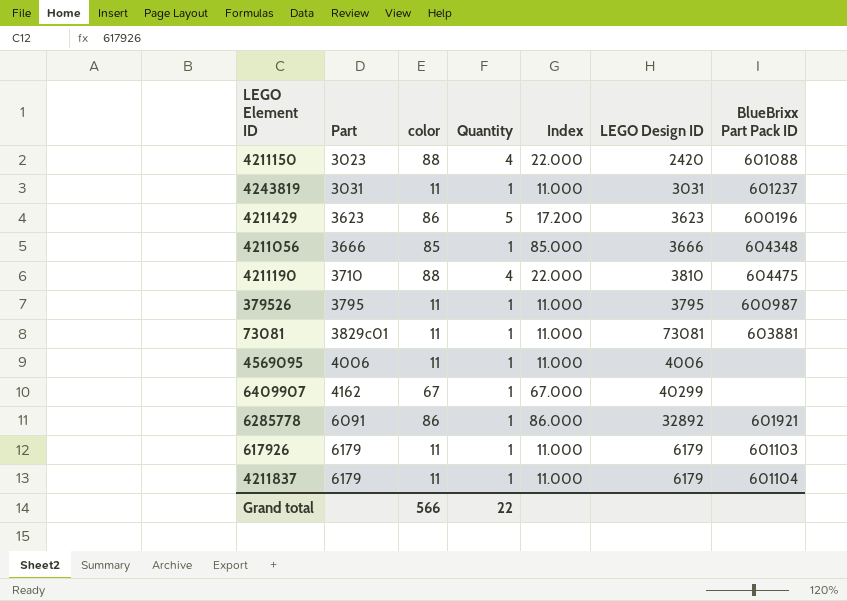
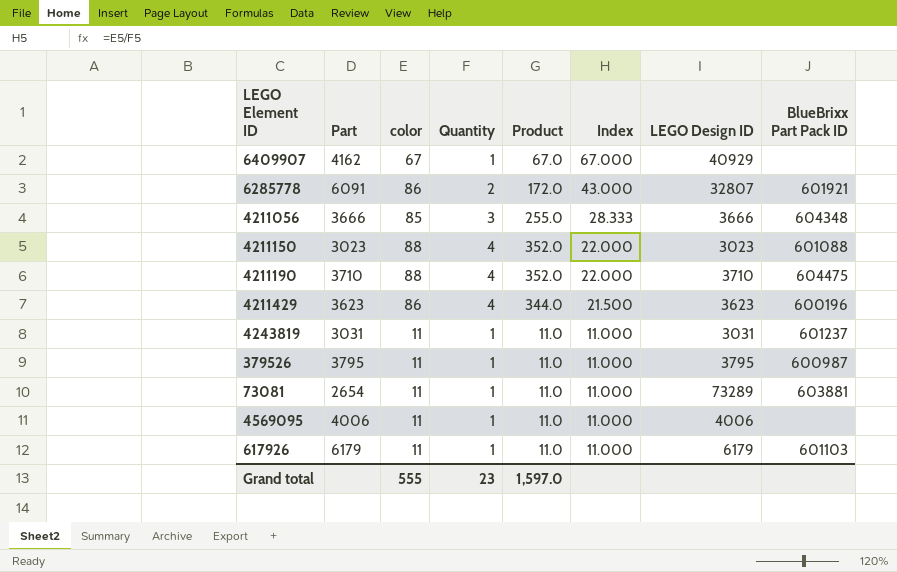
row order: Part ascending -> Index descending
column Product | formula: none -> [color] * [Quantity]
row 4211837: 6179 | 11 | 1 | 11.000 | 6179 | 601104 -> none
6409907 | LEGO Design ID: 40299 -> 40929
6285778 | Quantity: 1 -> 2
6285778 | Index: 86.000 -> 43.000
6285778 | LEGO Design ID: 32892 -> 32807
4211056 | Quantity: 1 -> 3
4211056 | Index: 85.000 -> 28.333
4211150 | LEGO Design ID: 2420 -> 3023
4211190 | LEGO Design ID: 3810 -> 3710
4211429 | Quantity: 5 -> 4
4211429 | Index: 17.200 -> 21.500
73081 | Part: 3829c01 -> 2654
73081 | LEGO Design ID: 73081 -> 73289
Grand total | color: 566 -> 555
Grand total | Quantity: 22 -> 23

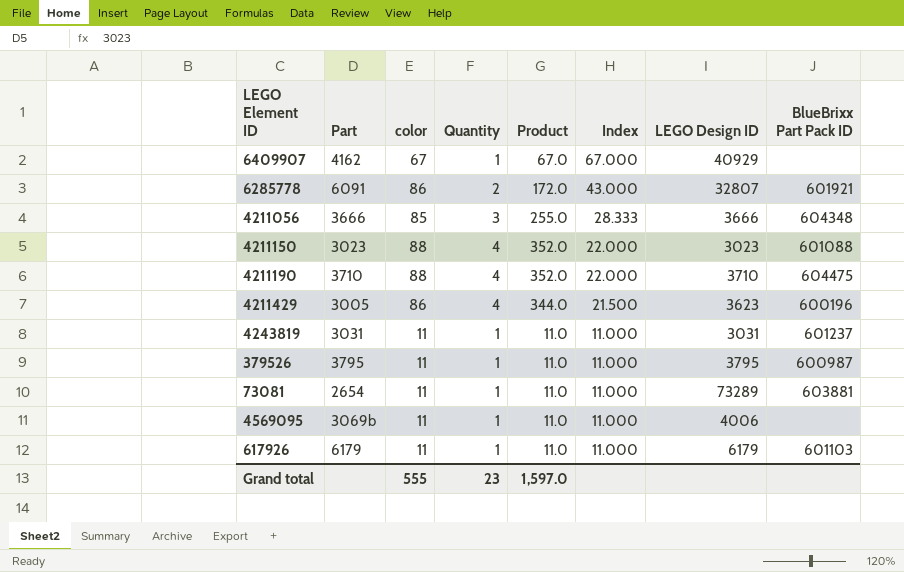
4211429 | Part: 3623 -> 3005
4569095 | Part: 4006 -> 3069b

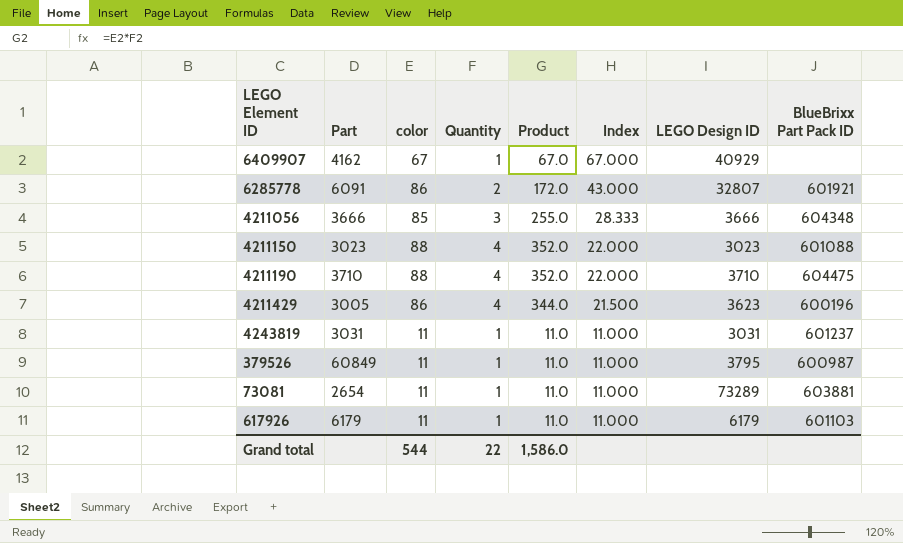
row 4569095: 3069b | 11 | 1 | 11.0 | 11.000 | 4006 | none -> none
379526 | Part: 3795 -> 60849
Grand total | color: 555 -> 544
Grand total | Quantity: 23 -> 22
Grand total | Product: 1,597.0 -> 1,586.0

